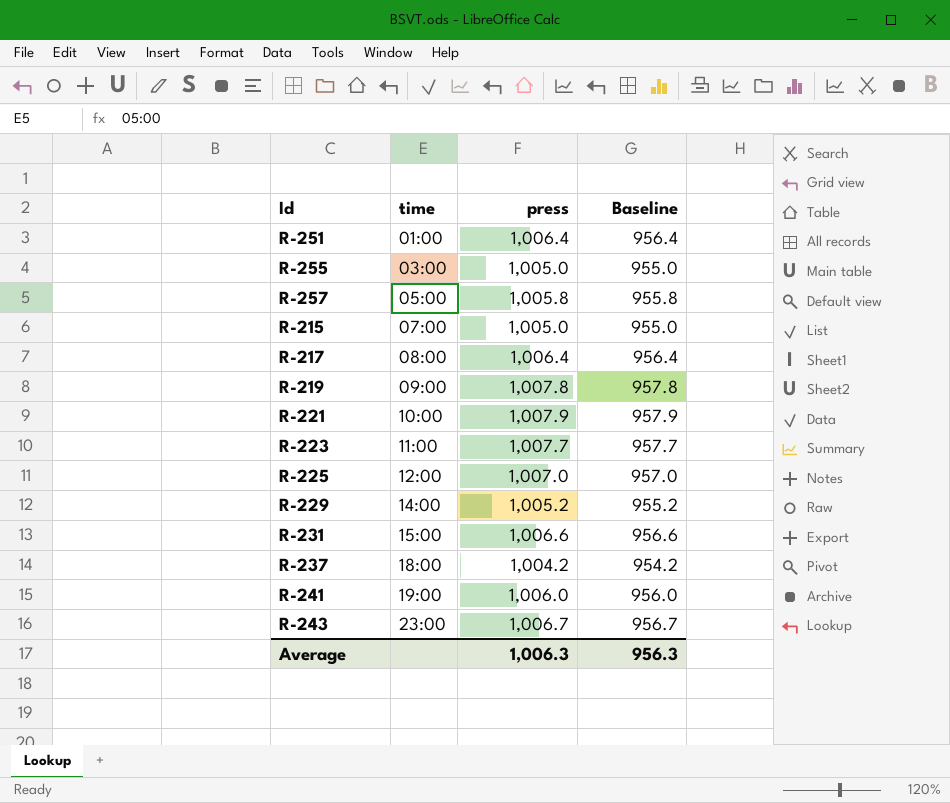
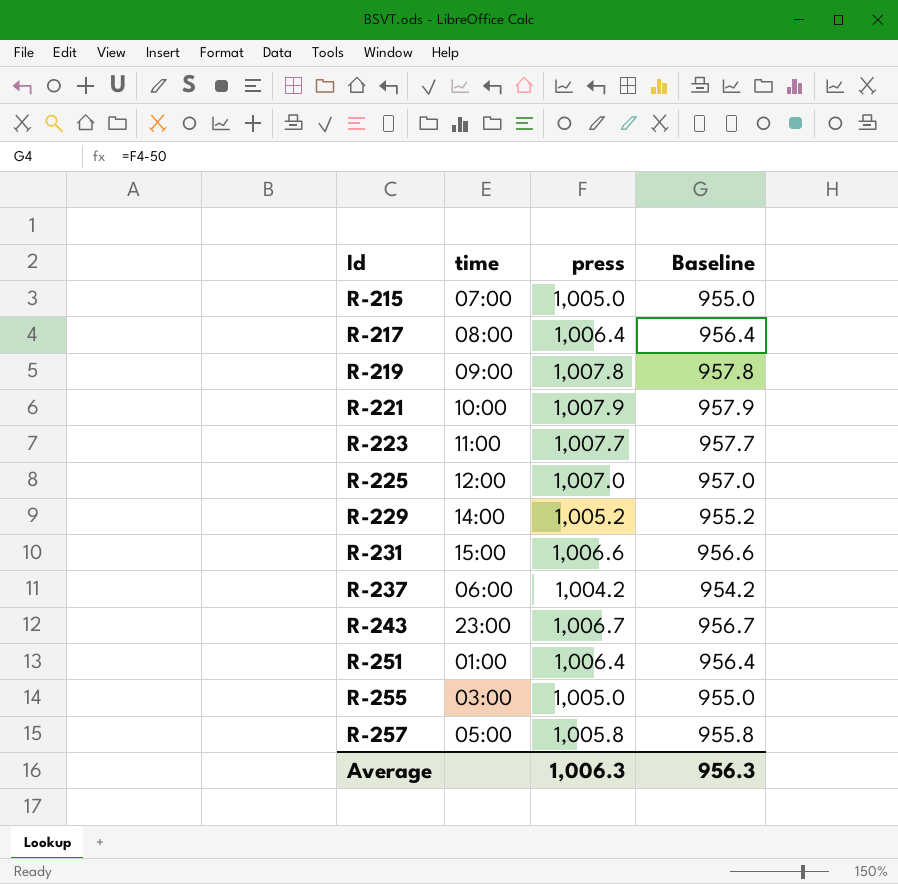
row order: time ascending -> Id ascending
row R-241: 19:00 | 1,006.0 | 956.0 -> none
R-237 | time: 18:00 -> 06:00

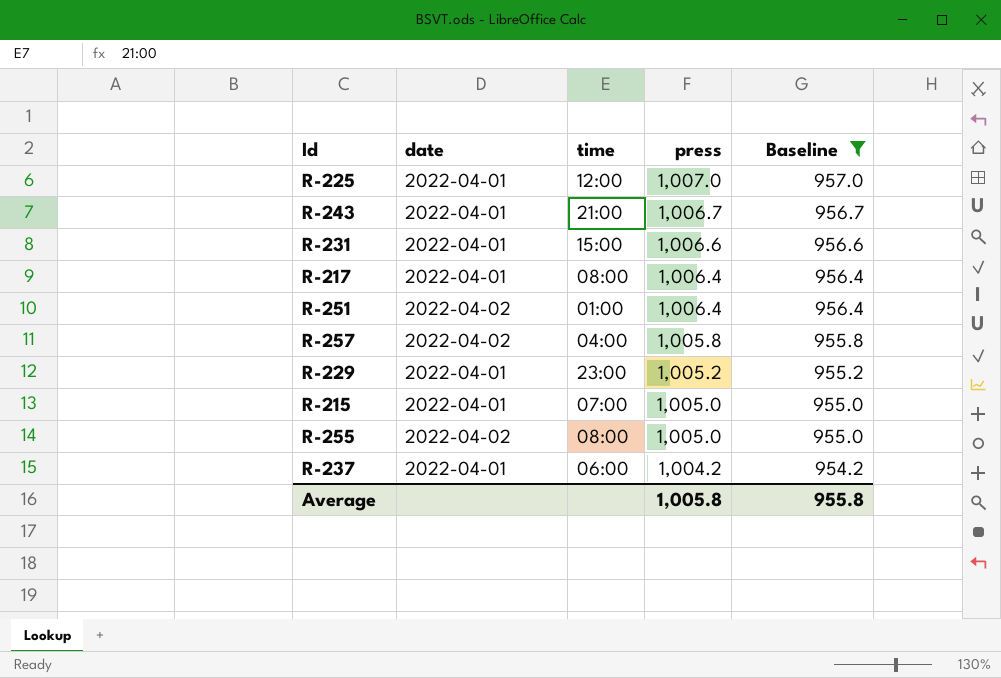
filter: none -> Baseline <= 957.0
row order: Id ascending -> press descending
column date | position: none -> 2
R-243 | time: 23:00 -> 21:00
R-257 | time: 05:00 -> 04:00
R-229 | time: 14:00 -> 23:00
R-255 | time: 03:00 -> 08:00
Average | press: 1,006.3 -> 1,005.8
Average | Baseline: 956.3 -> 955.8

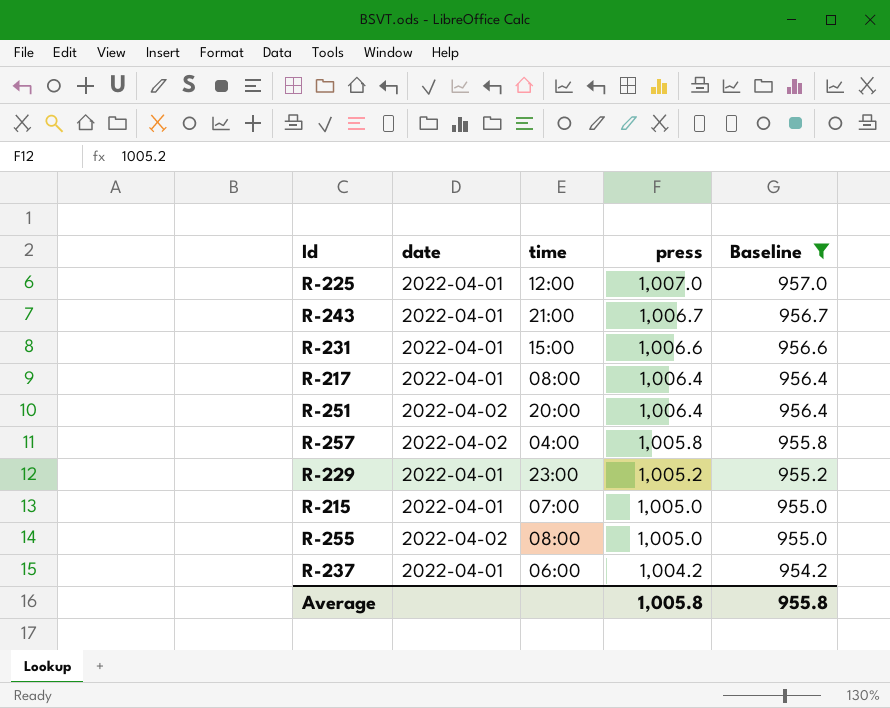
R-251 | time: 01:00 -> 20:00

